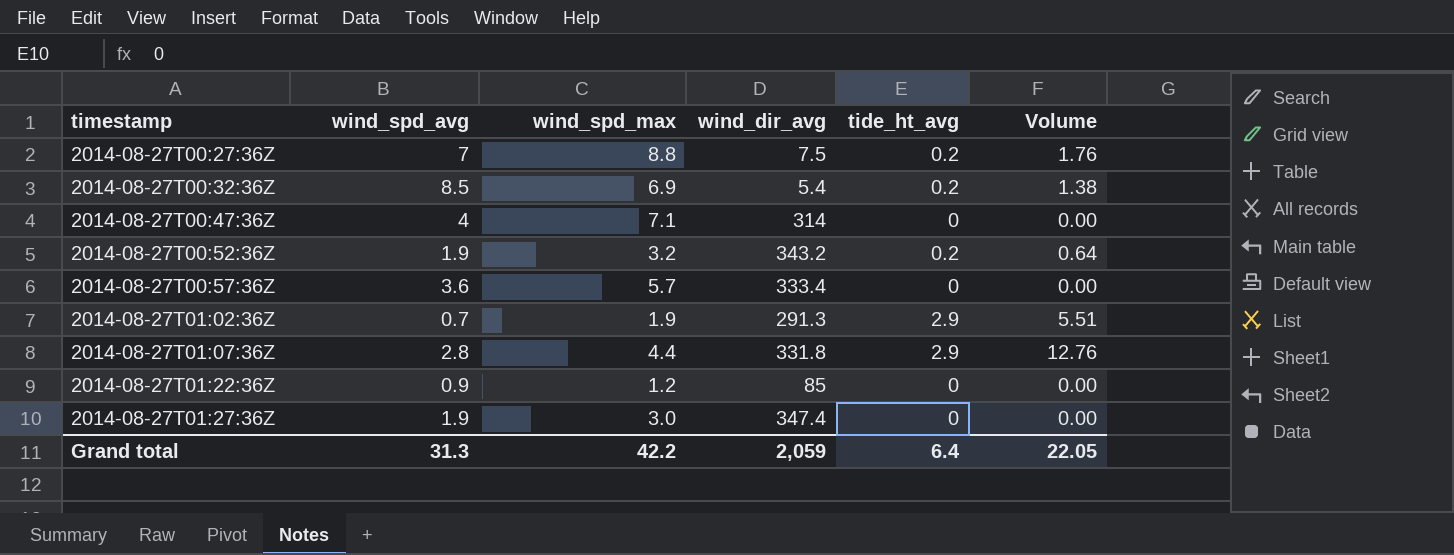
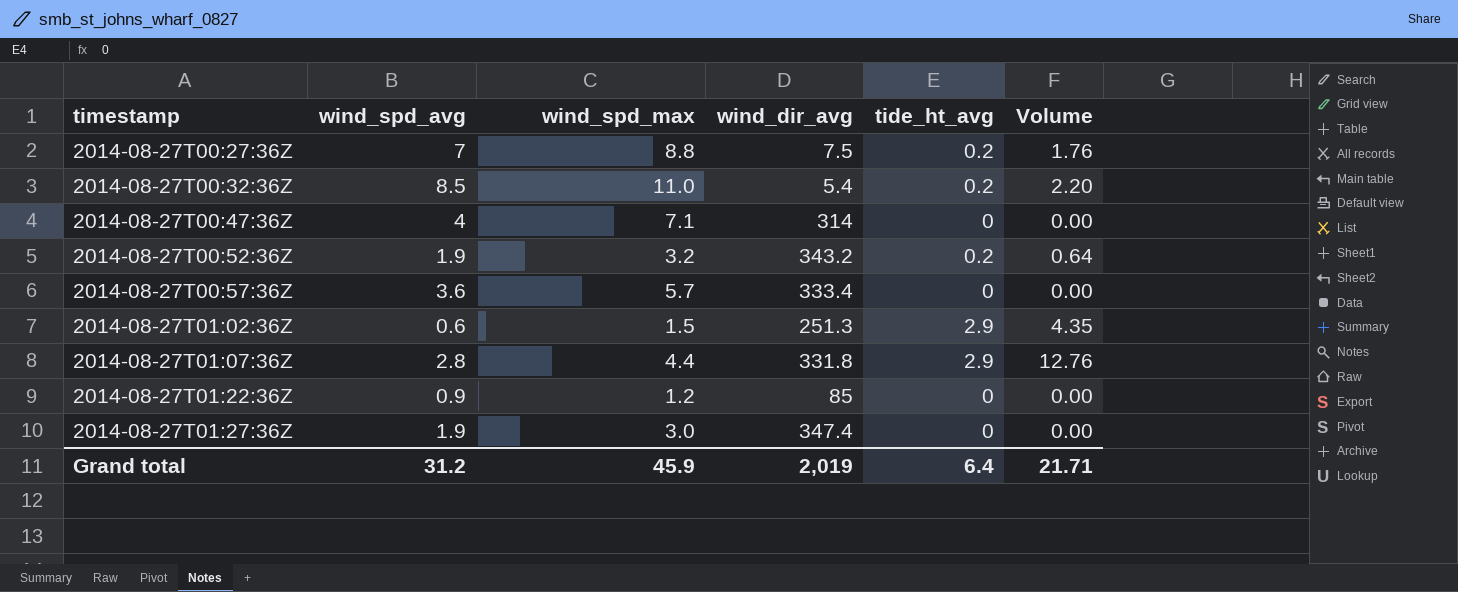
2014-08-27T00:32:36Z | wind_spd_max: 6.9 -> 11.0
2014-08-27T00:32:36Z | Volume: 1.38 -> 2.20
2014-08-27T01:02:36Z | wind_spd_avg: 0.7 -> 0.6
2014-08-27T01:02:36Z | wind_spd_max: 1.9 -> 1.5
2014-08-27T01:02:36Z | wind_dir_avg: 291.3 -> 251.3
2014-08-27T01:02:36Z | Volume: 5.51 -> 4.35
Grand total | wind_spd_avg: 31.3 -> 31.2
Grand total | wind_spd_max: 42.2 -> 45.9
Grand total | wind_dir_avg: 2,059 -> 2,019
Grand total | Volume: 22.05 -> 21.71

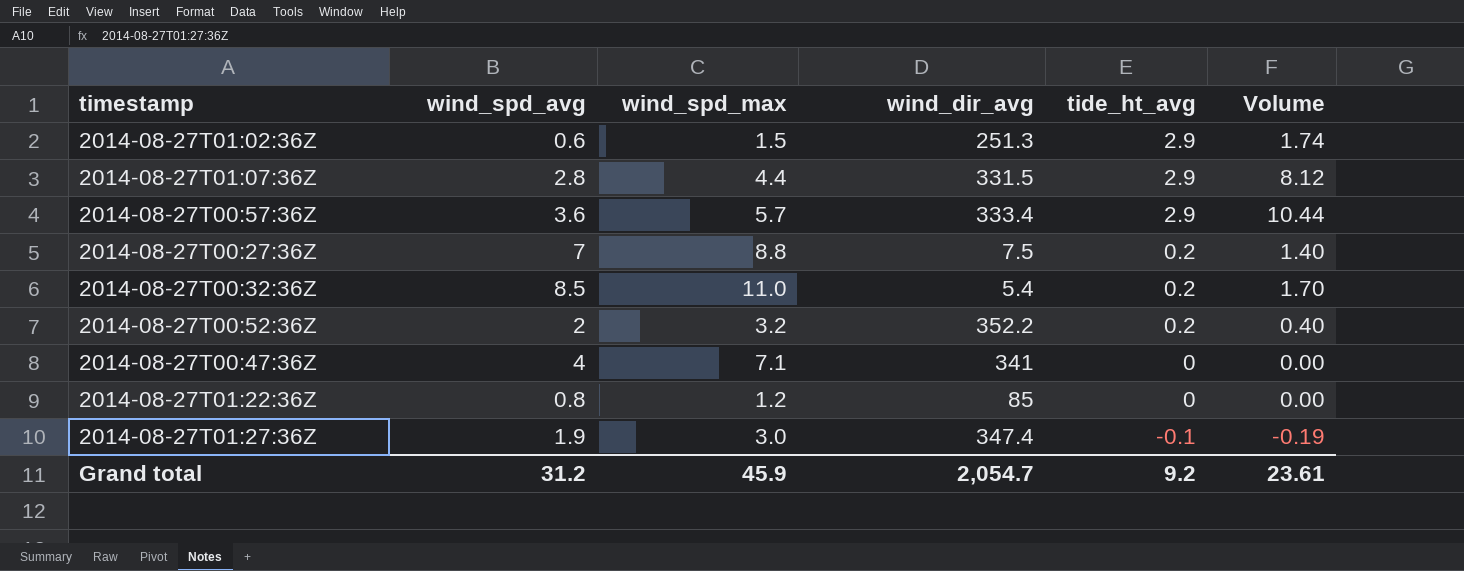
row order: timestamp ascending -> tide_ht_avg descending
column Volume | formula: [wind_spd_max] * [tide_ht_avg] -> [wind_spd_avg] * [tide_ht_avg]
2014-08-27T01:07:36Z | wind_dir_avg: 331.8 -> 331.5
2014-08-27T00:57:36Z | tide_ht_avg: 0 -> 2.9
2014-08-27T00:52:36Z | wind_spd_avg: 1.9 -> 2
2014-08-27T00:52:36Z | wind_dir_avg: 343.2 -> 352.2
2014-08-27T00:47:36Z | wind_dir_avg: 314 -> 341
2014-08-27T01:22:36Z | wind_spd_avg: 0.9 -> 0.8
2014-08-27T01:27:36Z | tide_ht_avg: 0 -> -0.1
Grand total | wind_dir_avg: 2,019 -> 2,054.7
Grand total | tide_ht_avg: 6.4 -> 9.2
Grand total | Volume: 21.71 -> 23.61

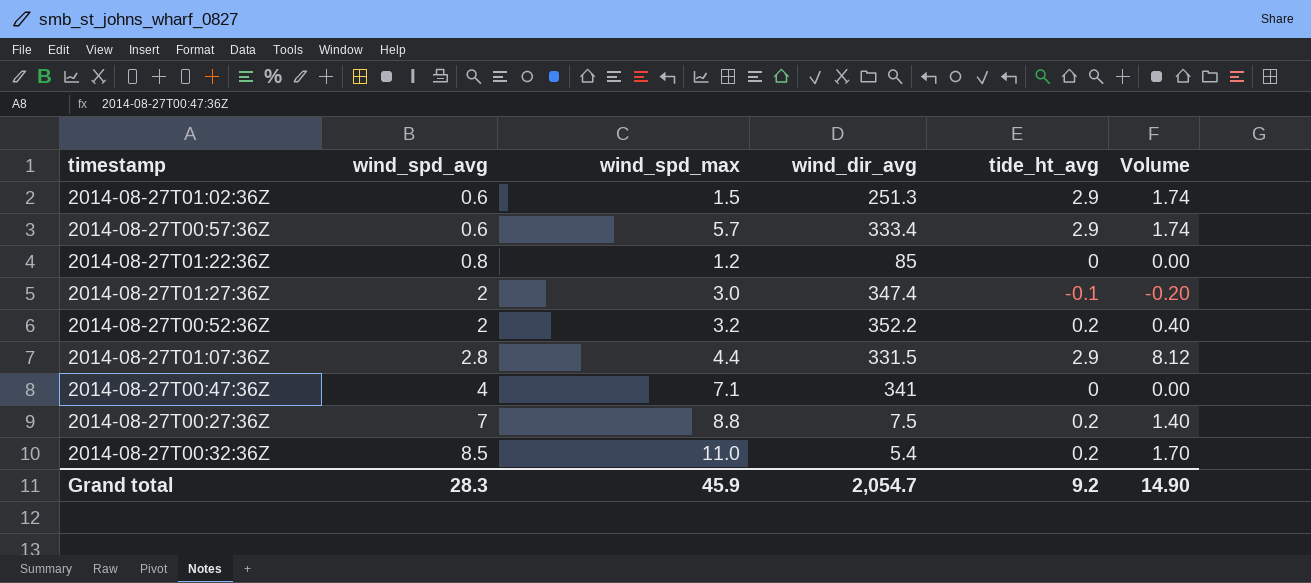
row order: tide_ht_avg descending -> wind_spd_avg ascending
2014-08-27T00:57:36Z | wind_spd_avg: 3.6 -> 0.6
2014-08-27T00:57:36Z | Volume: 10.44 -> 1.74
2014-08-27T01:27:36Z | wind_spd_avg: 1.9 -> 2
2014-08-27T01:27:36Z | Volume: -0.19 -> -0.20
Grand total | wind_spd_avg: 31.2 -> 28.3
Grand total | Volume: 23.61 -> 14.90

